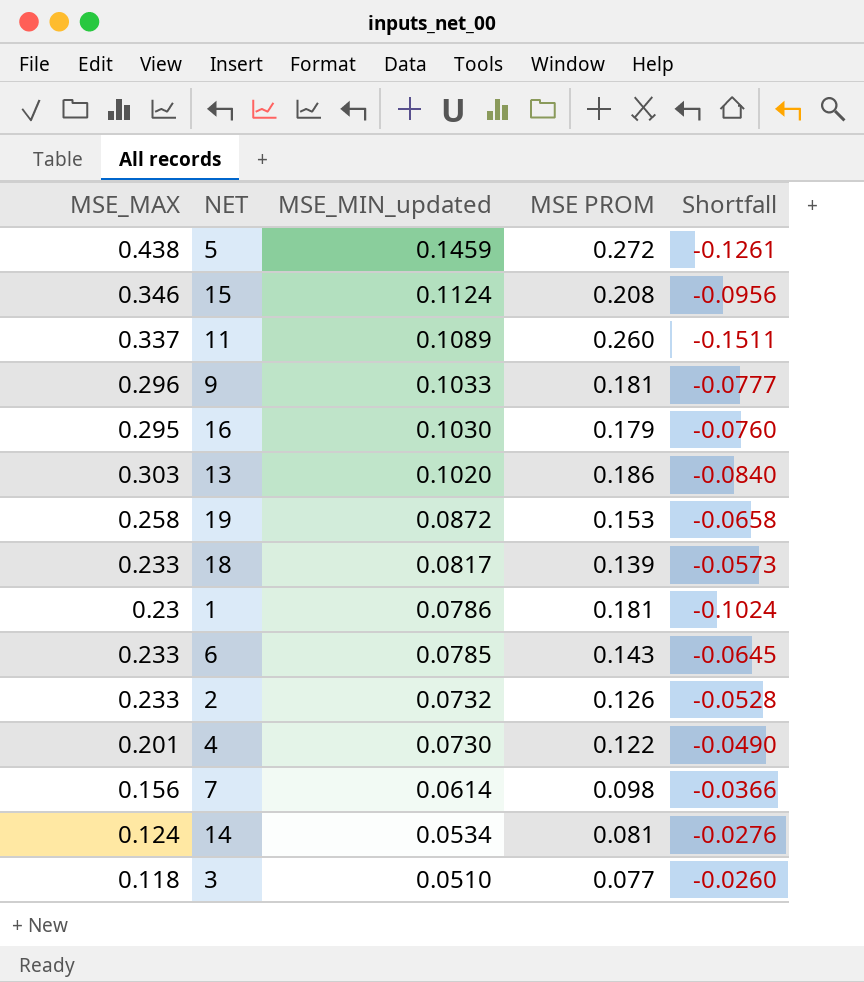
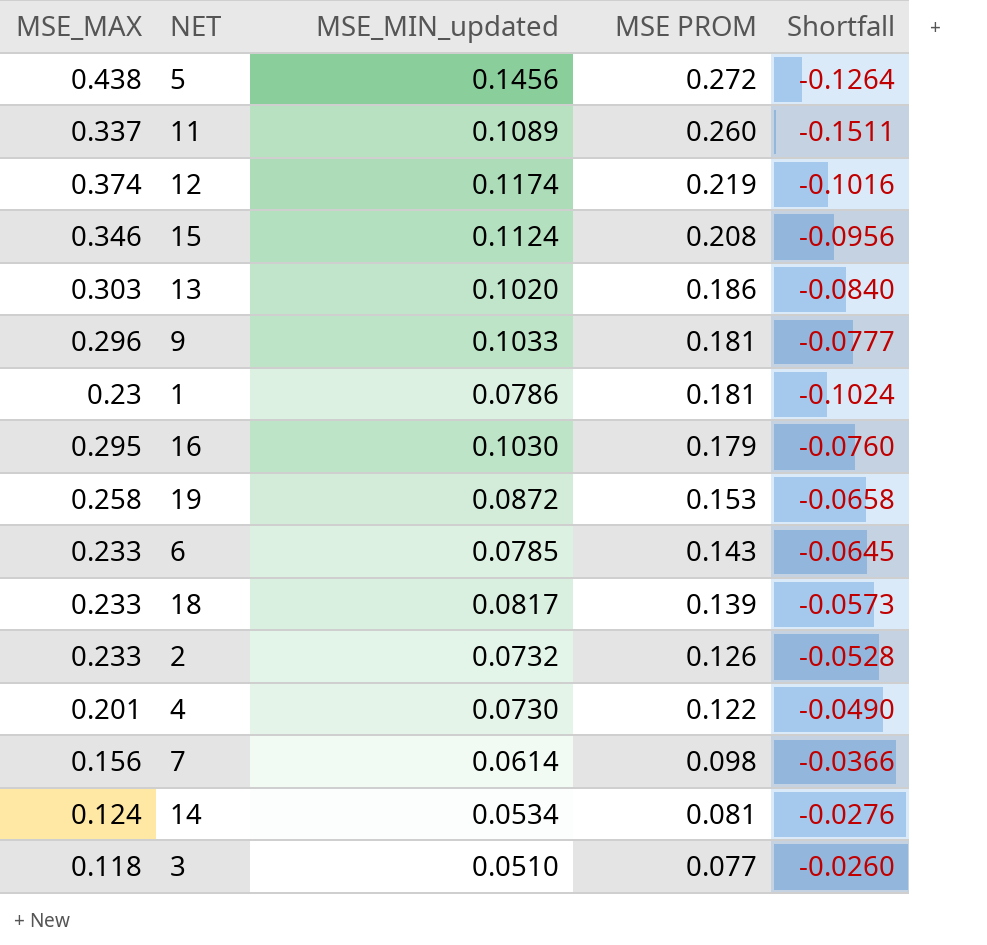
row order: MSE_MIN_updated descending -> MSE PROM descending
5 | MSE_MIN_updated: 0.1459 -> 0.1456
5 | Shortfall: -0.1261 -> -0.1264
row 12: none -> 0.374 | 0.1174 | 0.219 | -0.1016

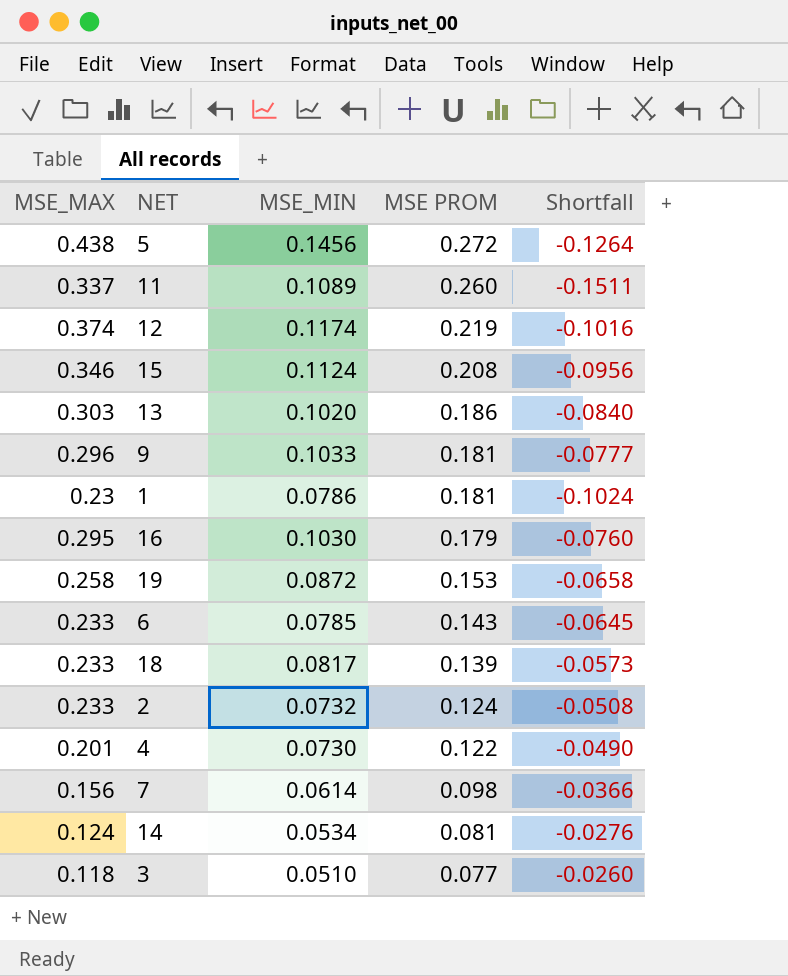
column name: MSE_MIN_updated -> MSE_MIN
2 | MSE PROM: 0.126 -> 0.124
2 | Shortfall: -0.0528 -> -0.0508

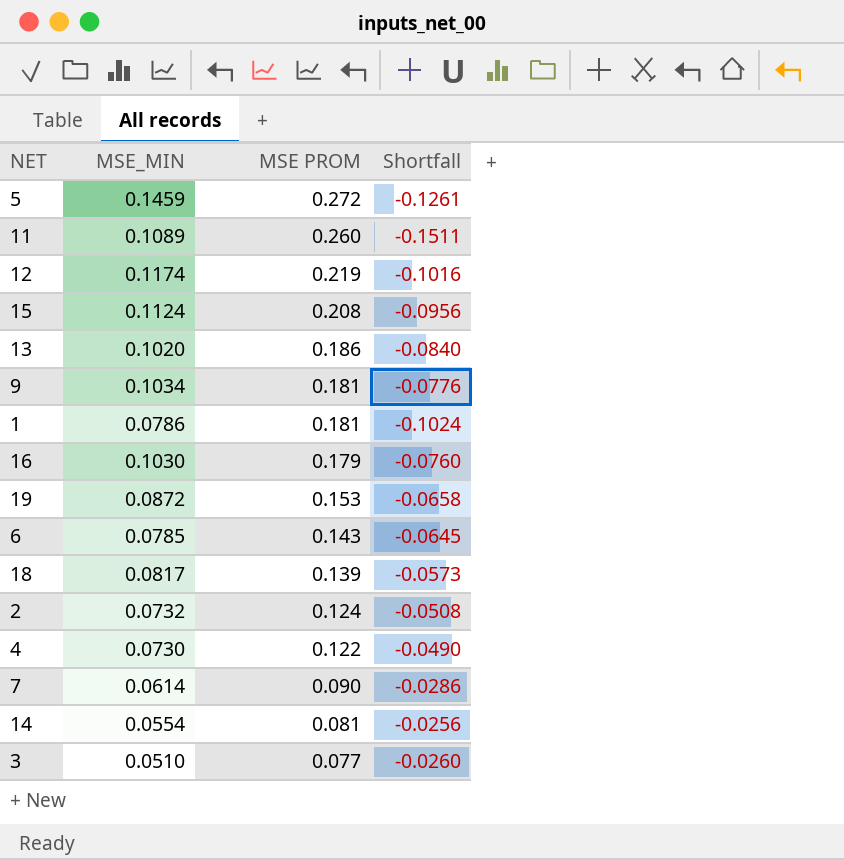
column MSE_MAX | position: 1 -> none
5 | MSE_MIN: 0.1456 -> 0.1459
5 | Shortfall: -0.1264 -> -0.1261
9 | MSE_MIN: 0.1033 -> 0.1034
9 | Shortfall: -0.0777 -> -0.0776
7 | MSE PROM: 0.098 -> 0.090
7 | Shortfall: -0.0366 -> -0.0286
14 | MSE_MIN: 0.0534 -> 0.0554
14 | Shortfall: -0.0276 -> -0.0256

